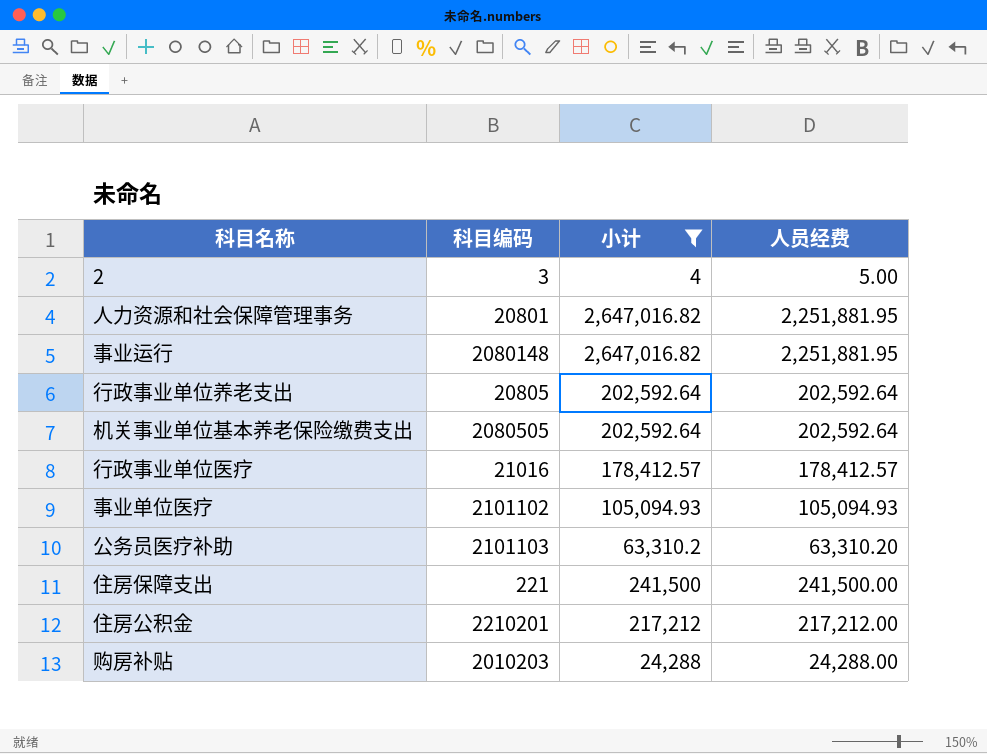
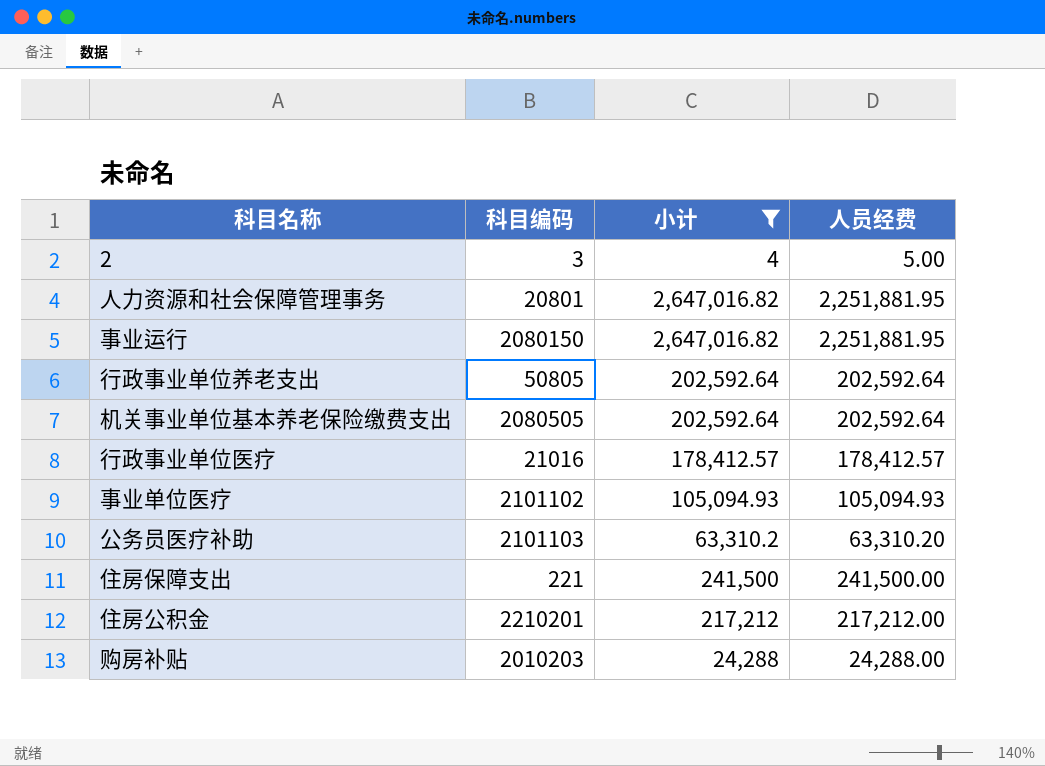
事业运行 | 科目编码: 2080148 -> 2080150
行政事业单位养老支出 | 科目编码: 20805 -> 50805

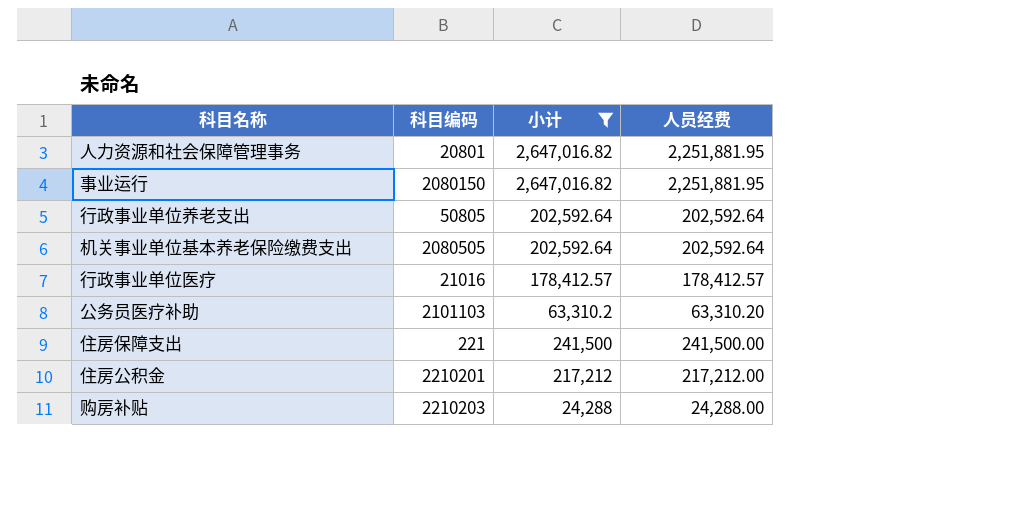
row 2: 3 | 4 | 5.00 -> none
row 事业单位医疗: 2101102 | 105,094.93 | 105,094.93 -> none
购房补贴 | 科目编码: 2010203 -> 2210203

